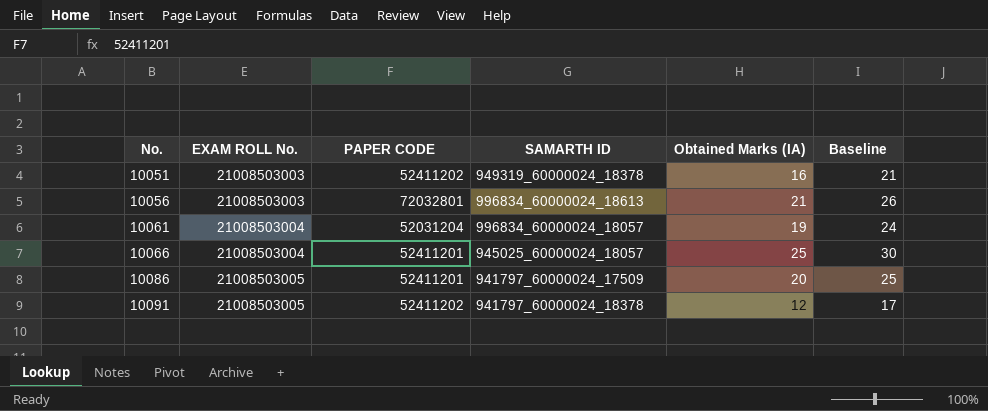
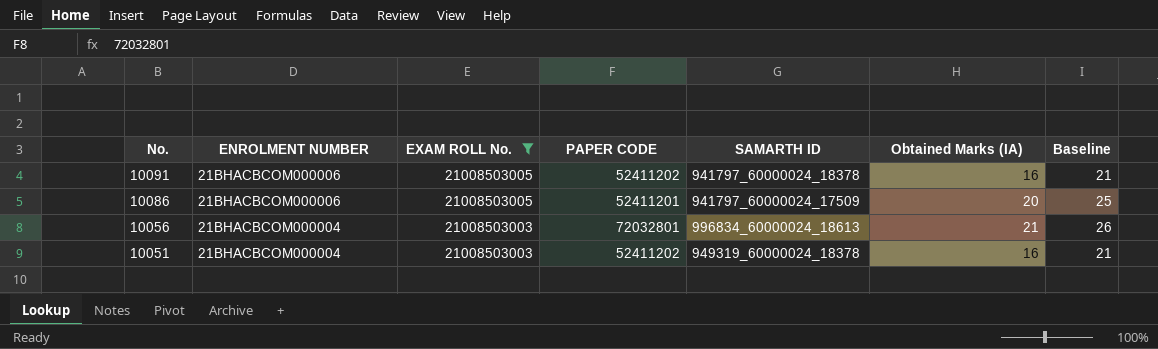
filter: none -> EXAM ROLL No. != 21008503004
row order: No. ascending -> No. descending
column ENROLMENT NUMBER | position: none -> 2
10091 | Obtained Marks (IA): 12 -> 16
10091 | Baseline: 17 -> 21

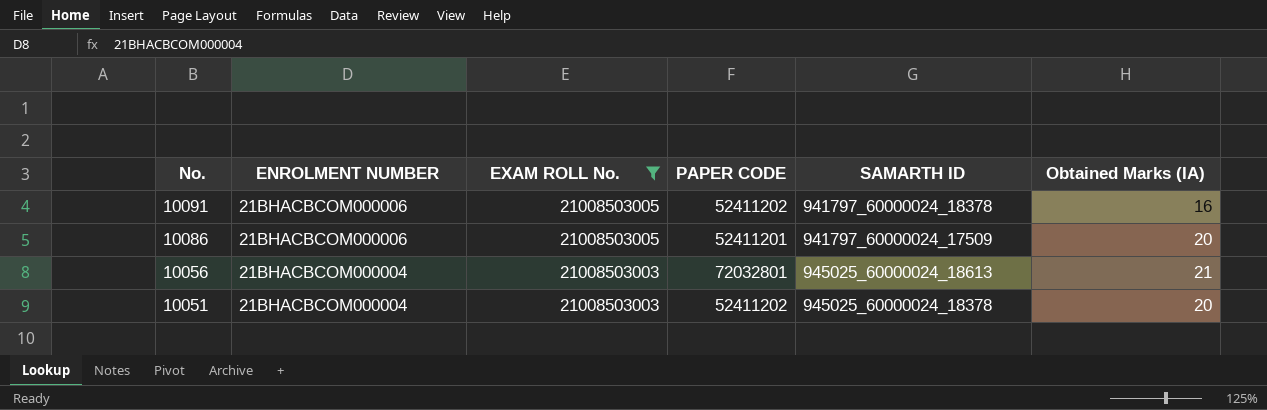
column Baseline | formula: [Obtained Marks (IA)] + 5 -> none
10056 | SAMARTH ID: 996834_60000024_18613 -> 945025_60000024_18613
10051 | SAMARTH ID: 949319_60000024_18378 -> 945025_60000024_18378
10051 | Obtained Marks (IA): 16 -> 20

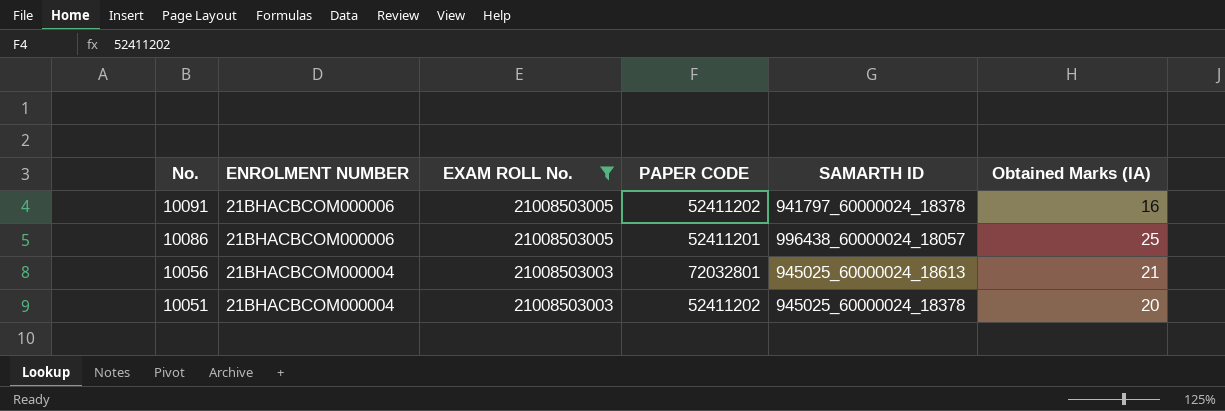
10086 | SAMARTH ID: 941797_60000024_17509 -> 996438_60000024_18057
10086 | Obtained Marks (IA): 20 -> 25

